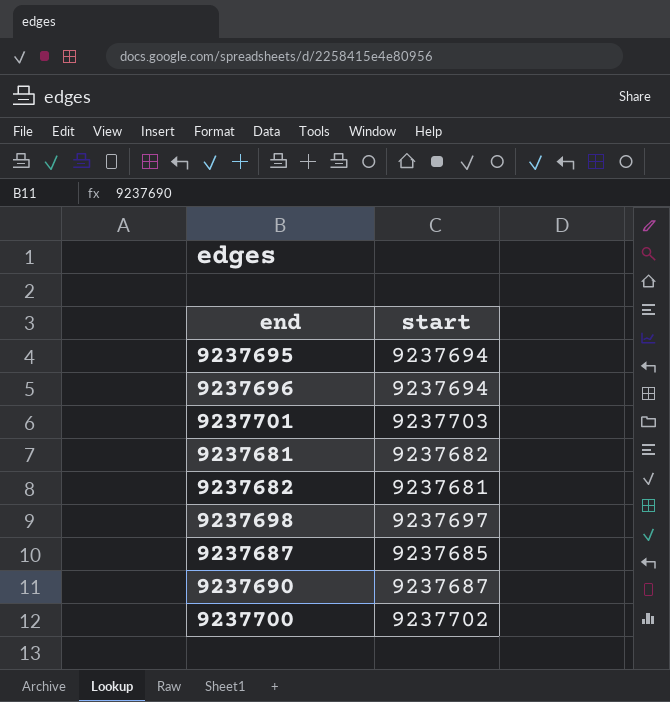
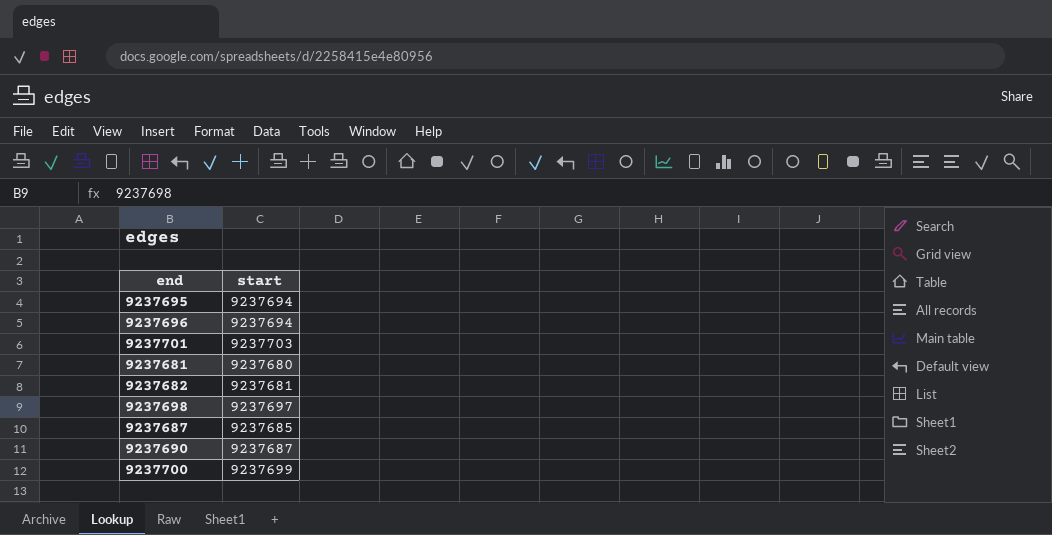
9237681 | start: 9237682 -> 9237680
9237700 | start: 9237702 -> 9237699

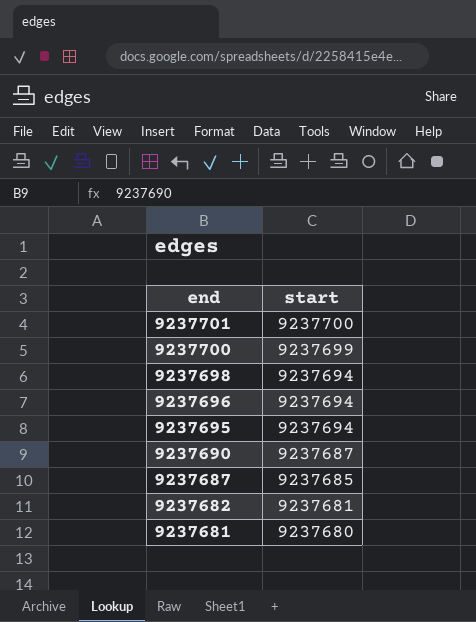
row order: none -> end descending
9237701 | start: 9237703 -> 9237700
9237698 | start: 9237697 -> 9237694

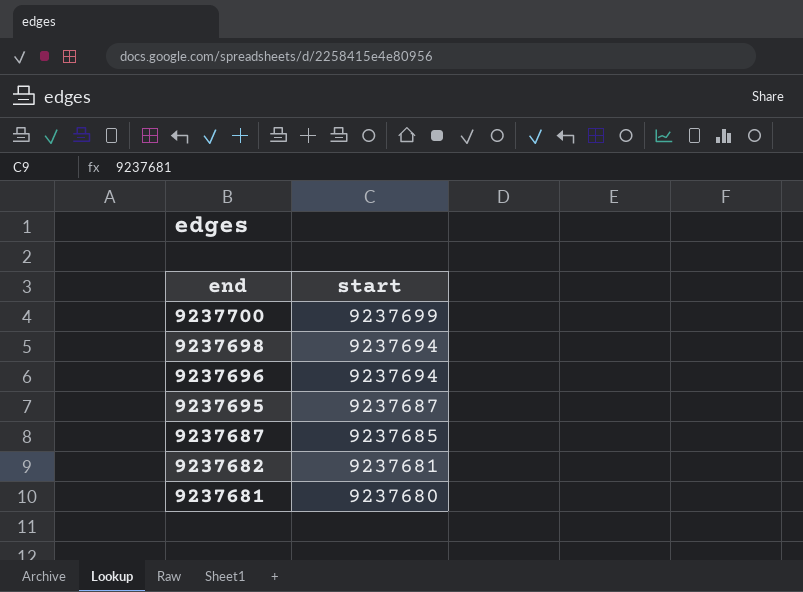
row 9237701: 9237700 -> none
row 9237690: 9237687 -> none
9237695 | start: 9237694 -> 9237687

